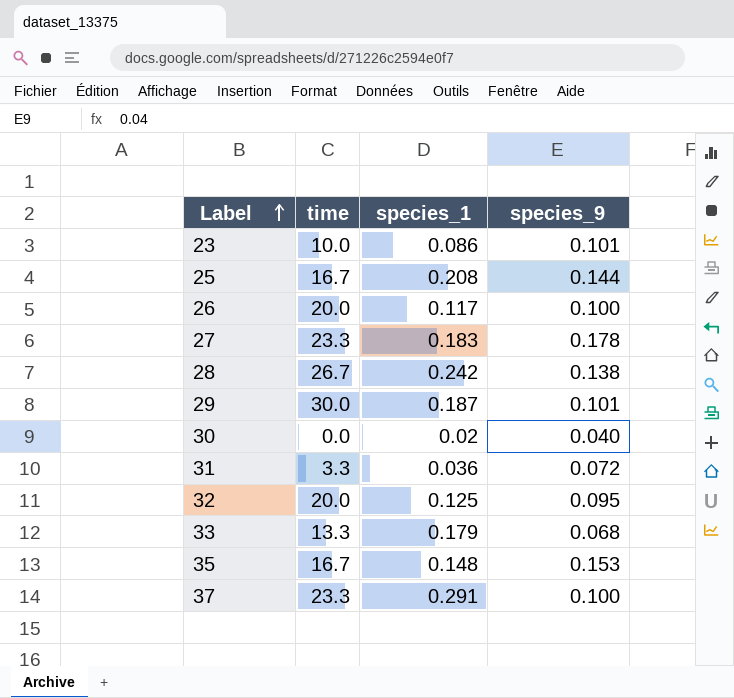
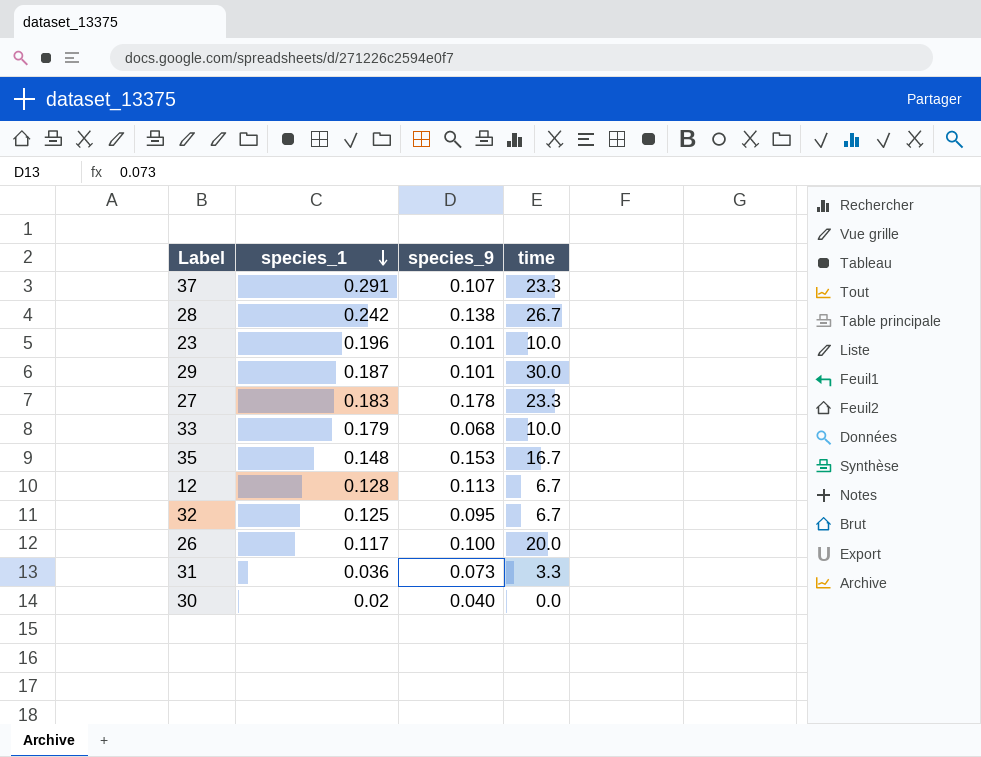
row order: Label ascending -> species_1 descending
column time | position: 2 -> 4
row 25: 16.7 | 0.208 | 0.144 -> none
37 | species_9: 0.100 -> 0.107
23 | species_1: 0.086 -> 0.196
33 | time: 13.3 -> 10.0
row 12: none -> 0.128 | 0.113 | 6.7
32 | time: 20.0 -> 6.7
31 | species_9: 0.072 -> 0.073

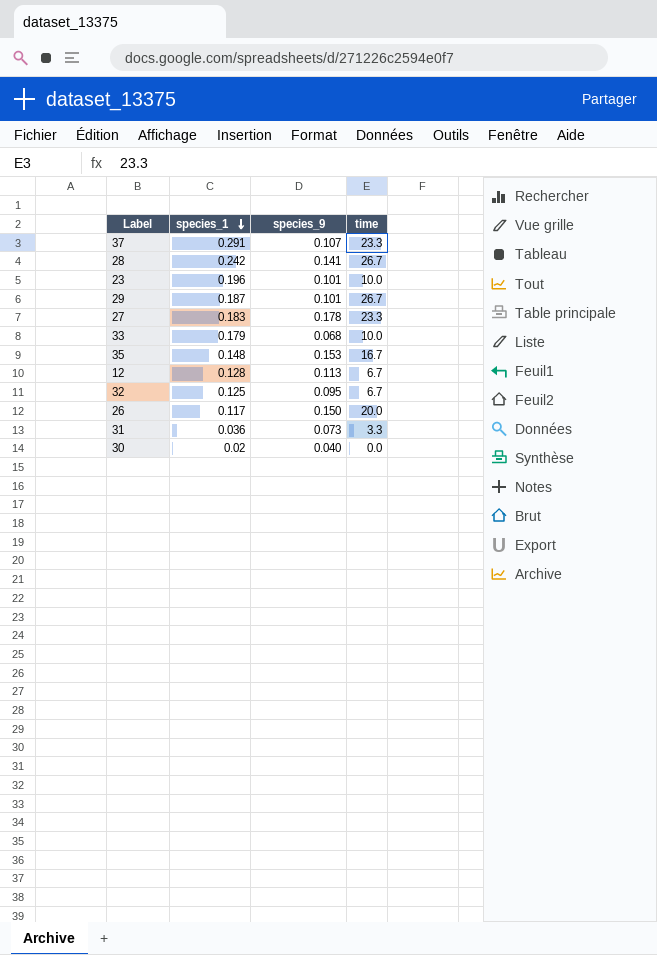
28 | species_9: 0.138 -> 0.141
29 | time: 30.0 -> 26.7
26 | species_9: 0.100 -> 0.150

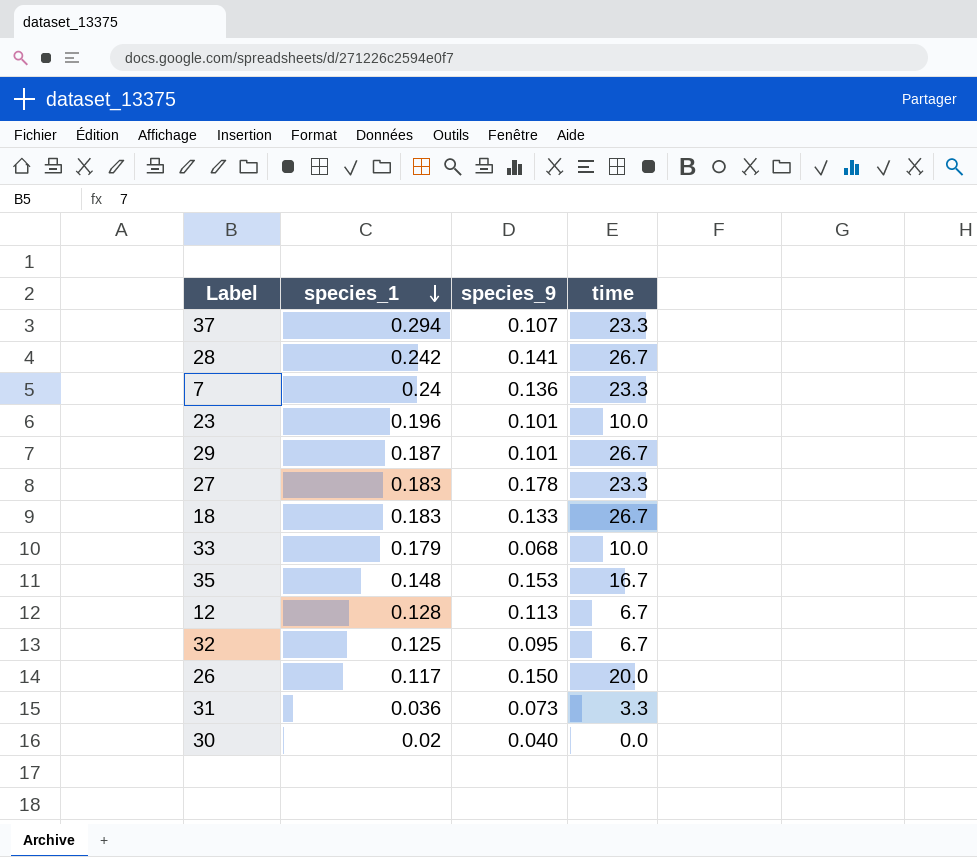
37 | species_1: 0.291 -> 0.294
row 7: none -> 0.24 | 0.136 | 23.3
row 18: none -> 0.183 | 0.133 | 26.7

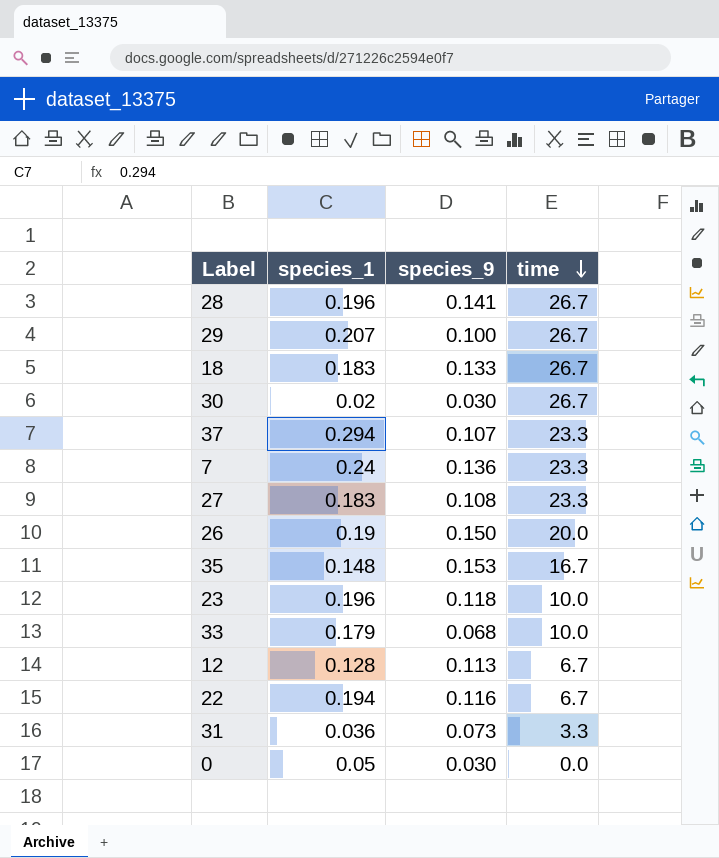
row order: species_1 descending -> time descending
row 32: 0.125 | 0.095 | 6.7 -> none
28 | species_1: 0.242 -> 0.196
29 | species_1: 0.187 -> 0.207
29 | species_9: 0.101 -> 0.100
30 | species_9: 0.040 -> 0.030
30 | time: 0.0 -> 26.7
27 | species_9: 0.178 -> 0.108
26 | species_1: 0.117 -> 0.19
23 | species_9: 0.101 -> 0.118
row 22: none -> 0.194 | 0.116 | 6.7
row 0: none -> 0.05 | 0.030 | 0.0

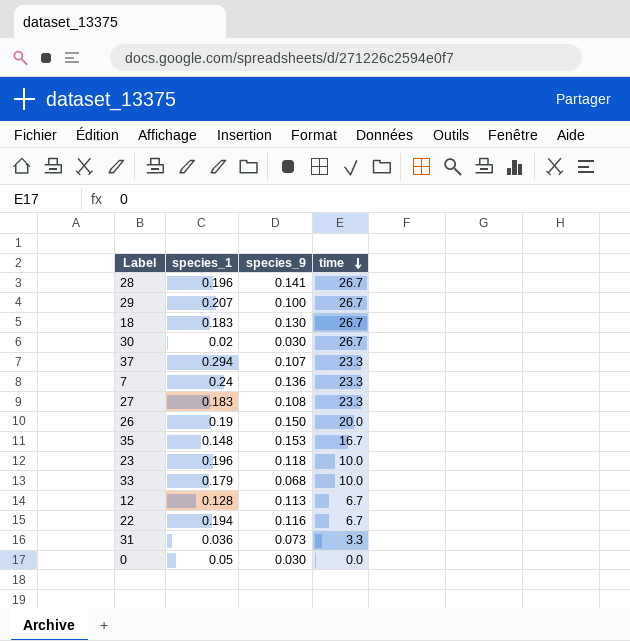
18 | species_9: 0.133 -> 0.130

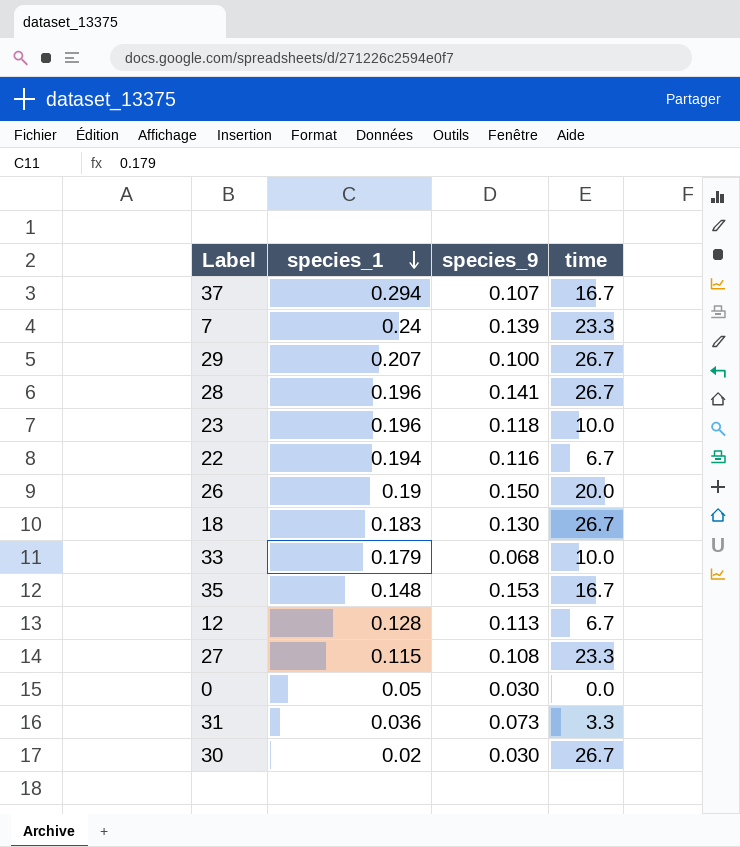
row order: time descending -> species_1 descending
37 | time: 23.3 -> 16.7
7 | species_9: 0.136 -> 0.139
27 | species_1: 0.183 -> 0.115

